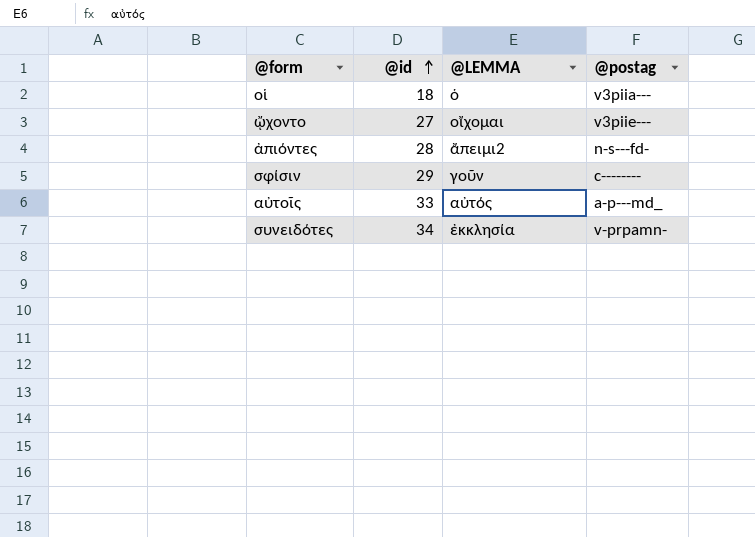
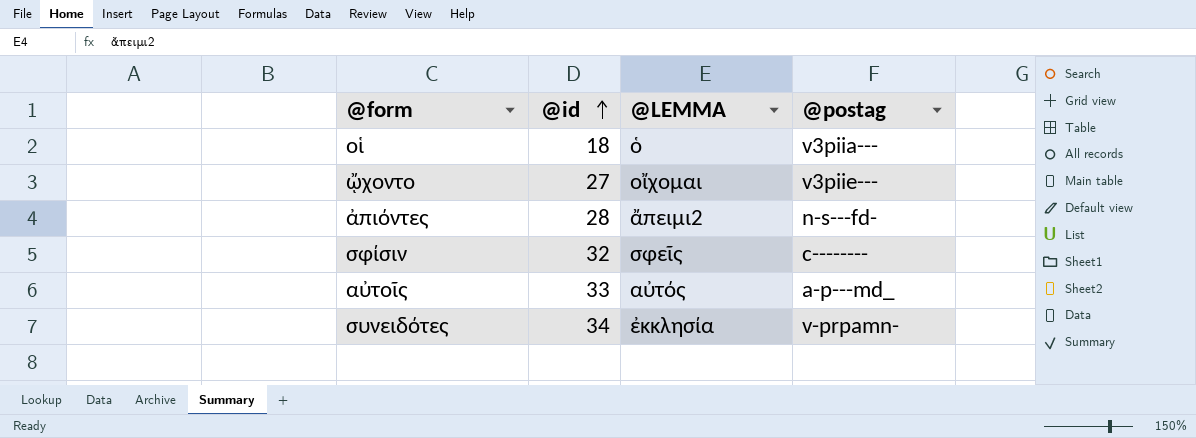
σφίσιν | @id: 29 -> 32
σφίσιν | @LEMMA: γοῦν -> σφεῖς

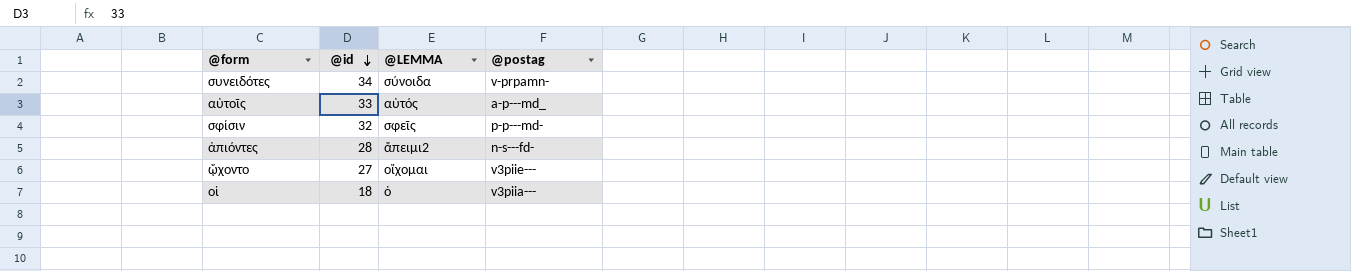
row order: @id ascending -> @id descending
συνειδότες | @LEMMA: ἐκκλησία -> σύνοιδα
σφίσιν | @postag: c-------- -> p-p---md-

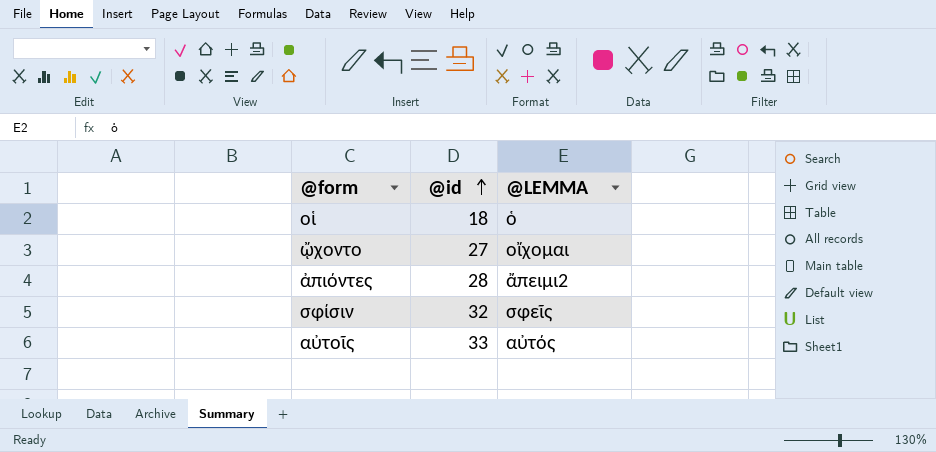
row order: @id descending -> @id ascending
column @postag | position: 4 -> none
row συνειδότες: 34 | σύνοιδα | v-prpamn- -> none

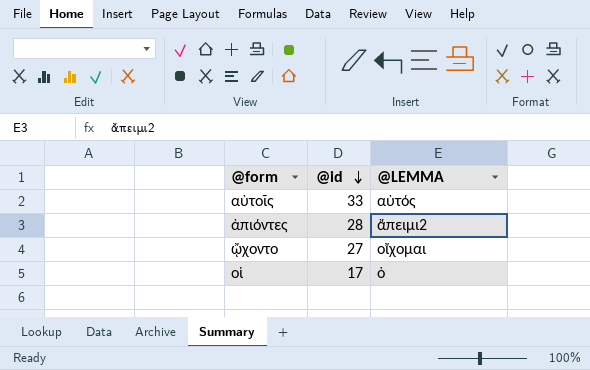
row order: @id ascending -> @id descending
row σφίσιν: 32 | σφεῖς -> none
οἱ | @id: 18 -> 17

